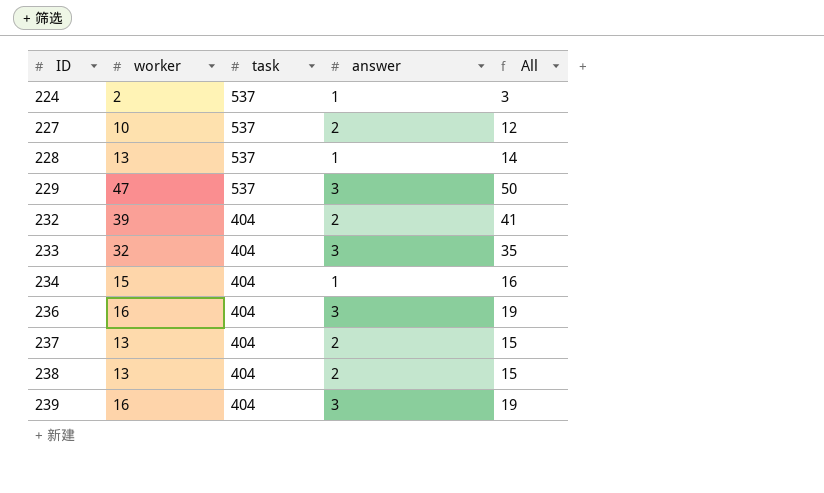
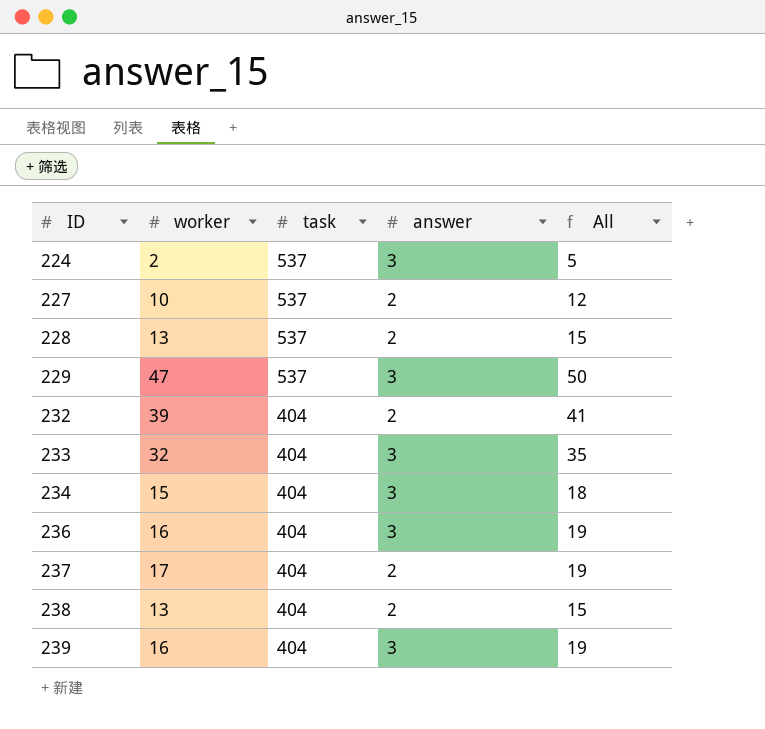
224 | answer: 1 -> 3
224 | All: 3 -> 5
228 | answer: 1 -> 2
228 | All: 14 -> 15
234 | answer: 1 -> 3
234 | All: 16 -> 18
237 | worker: 13 -> 17
237 | All: 15 -> 19

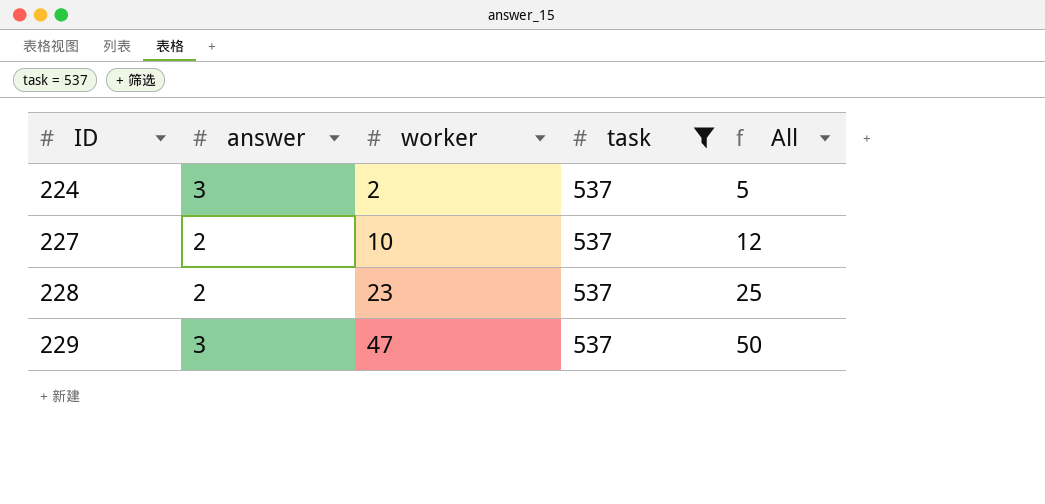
filter: none -> task = 537
column answer | position: 4 -> 2
228 | worker: 13 -> 23
228 | All: 15 -> 25

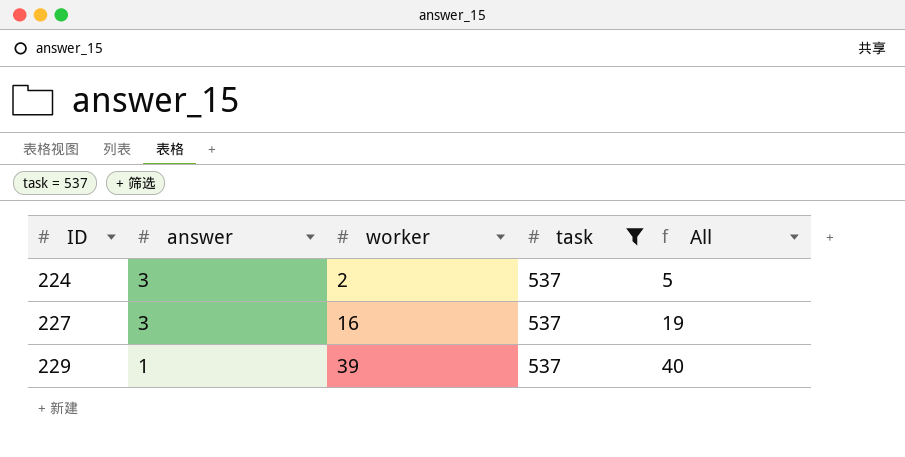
row 228: 2 | 23 | 537 | 25 -> none
227 | answer: 2 -> 3
227 | worker: 10 -> 16
227 | All: 12 -> 19
229 | answer: 3 -> 1
229 | worker: 47 -> 39
229 | All: 50 -> 40

